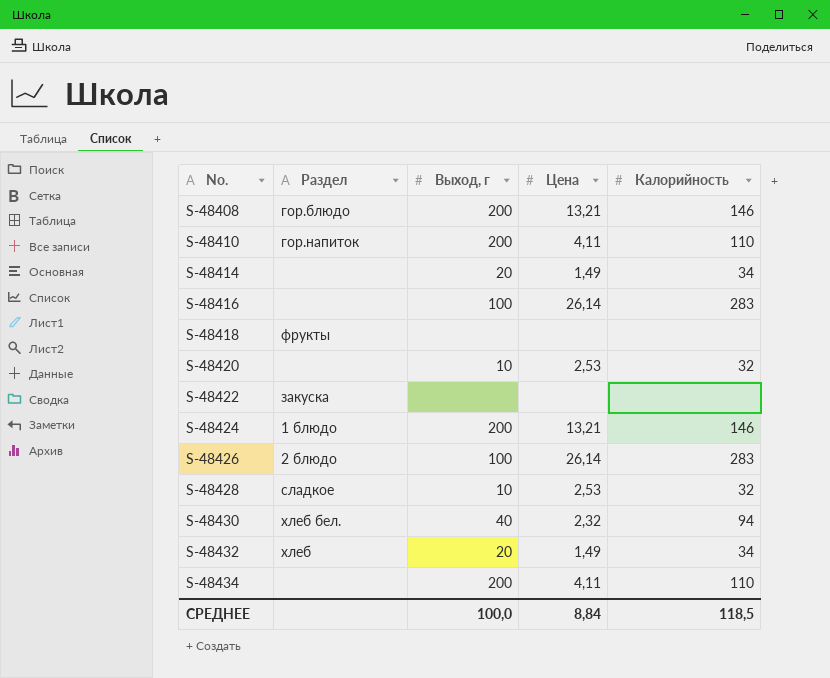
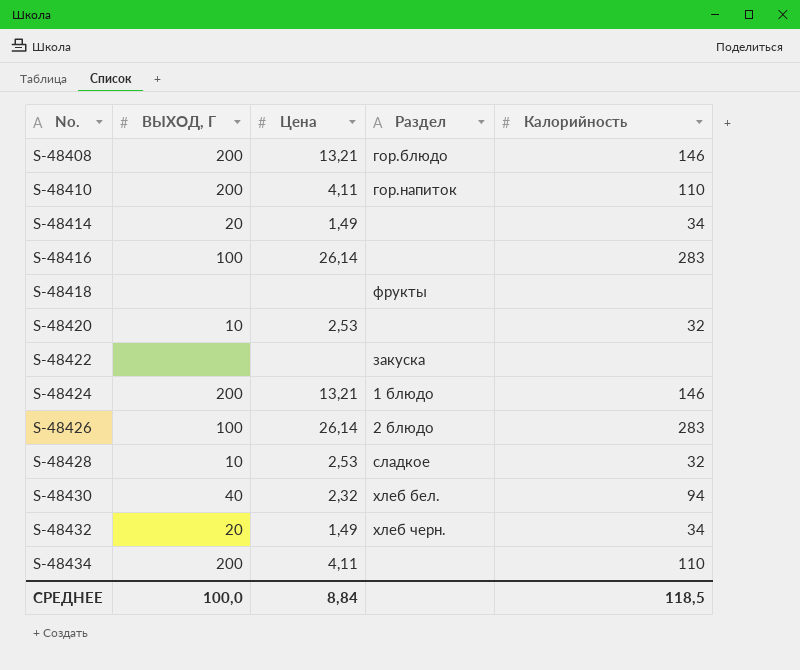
column name: Выход, г -> ВЫХОД, Г
column Раздел | position: 2 -> 4
S-48432 | Раздел: хлеб -> хлеб черн.

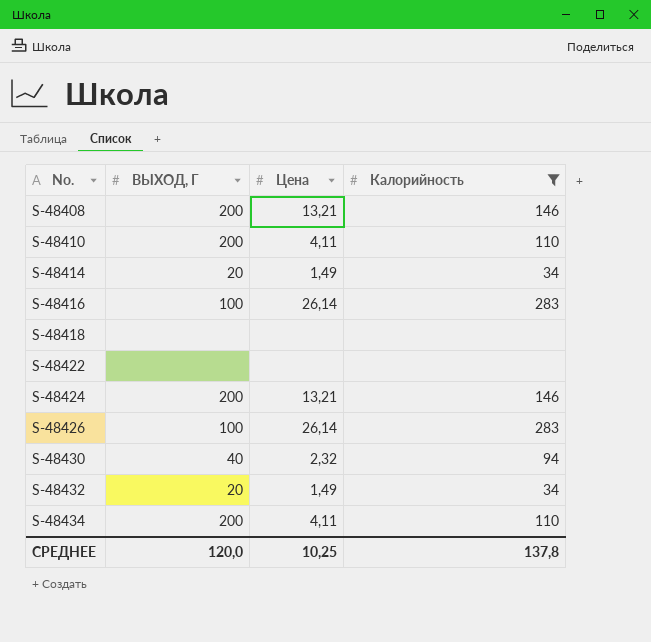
filter: none -> Калорийность != 32
column Раздел | position: 4 -> none
СРЕДНЕЕ | ВЫХОД, Г: 100,0 -> 120,0
СРЕДНЕЕ | Цена: 8,84 -> 10,25
СРЕДНЕЕ | Калорийность: 118,5 -> 137,8

